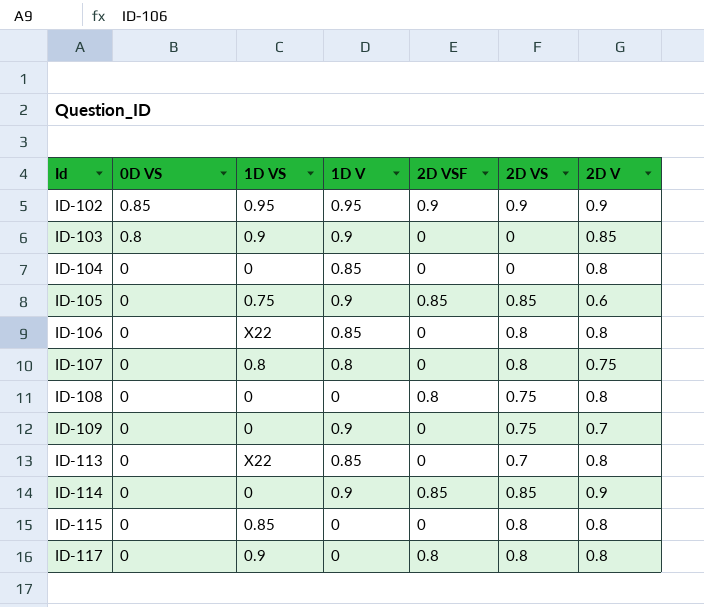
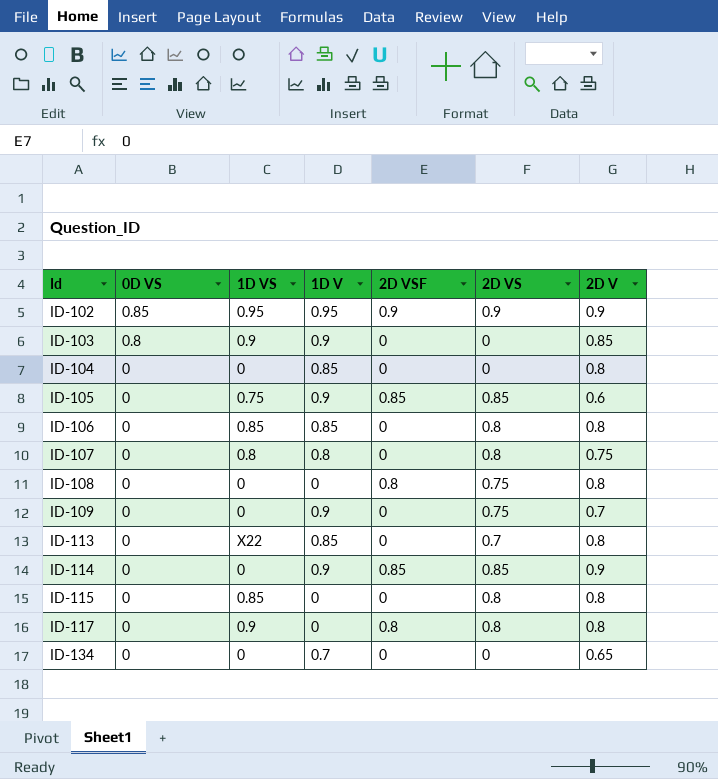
ID-106 | 1D VS: X22 -> 0.85
row ID-134: none -> 0 | 0 | 0.7 | 0 | 0 | 0.65

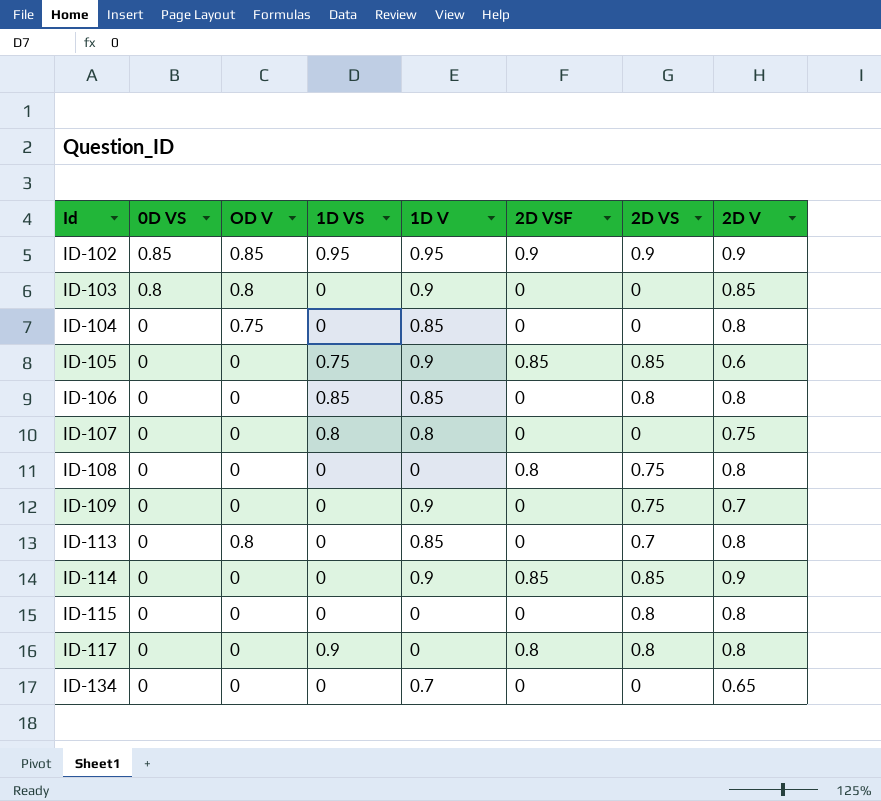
column OD V | position: none -> 3
ID-103 | 1D VS: 0.9 -> 0
ID-107 | 2D VS: 0.8 -> 0
ID-113 | 1D VS: X22 -> 0
ID-115 | 1D VS: 0.85 -> 0

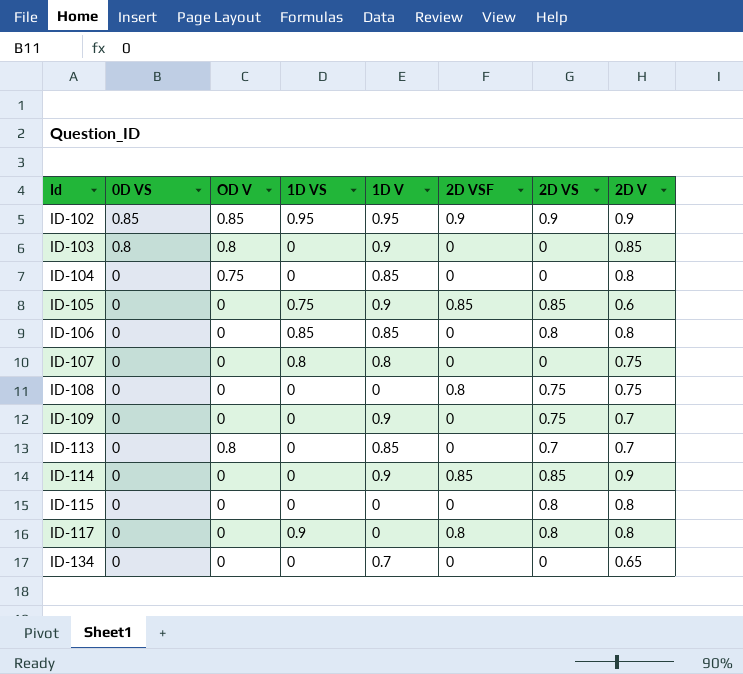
ID-108 | 2D V: 0.8 -> 0.75
ID-113 | 2D V: 0.8 -> 0.7

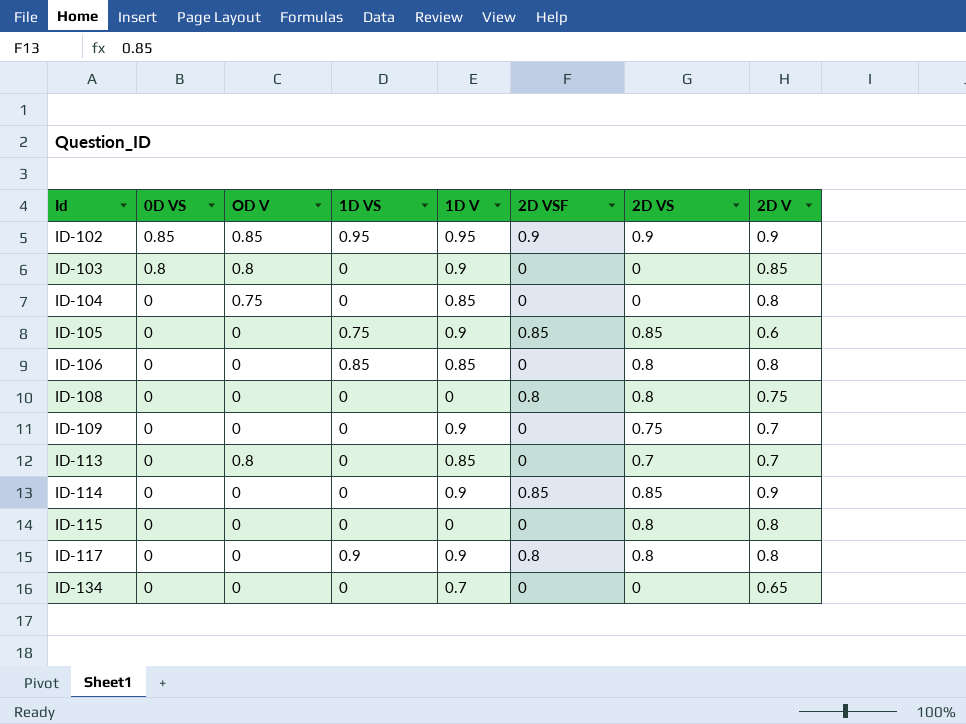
row ID-107: 0 | 0 | 0.8 | 0.8 | 0 | 0 | 0.75 -> none
ID-108 | 2D VS: 0.75 -> 0.8
ID-117 | 1D V: 0 -> 0.9

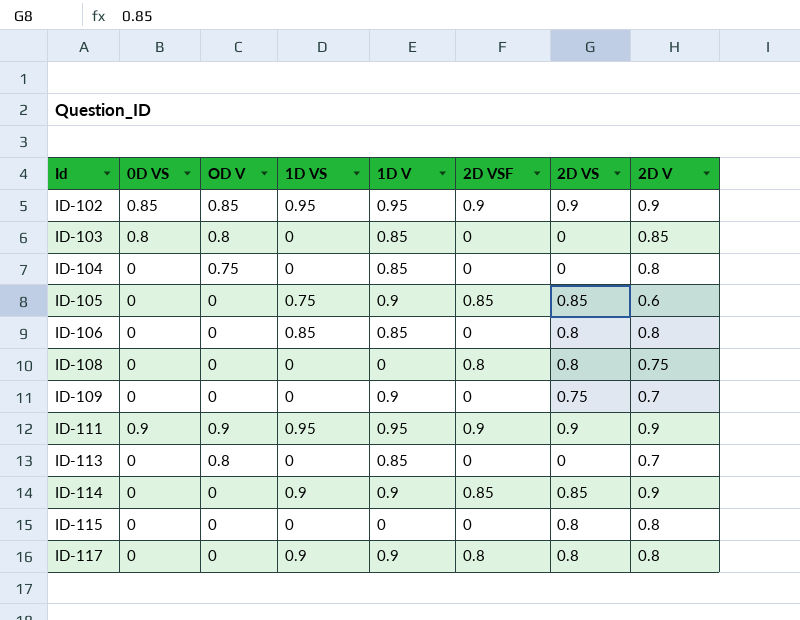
row ID-134: 0 | 0 | 0 | 0.7 | 0 | 0 | 0.65 -> none
ID-103 | 1D V: 0.9 -> 0.85
row ID-111: none -> 0.9 | 0.9 | 0.95 | 0.95 | 0.9 | 0.9 | 0.9
ID-113 | 2D VS: 0.7 -> 0
ID-114 | 1D VS: 0 -> 0.9

